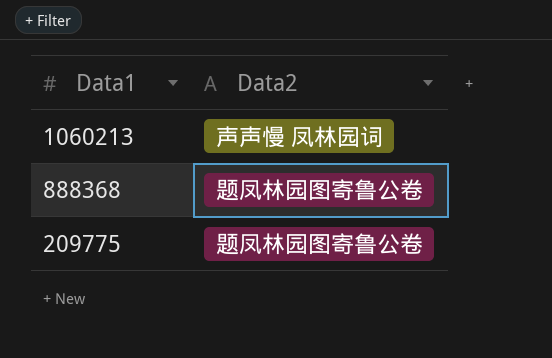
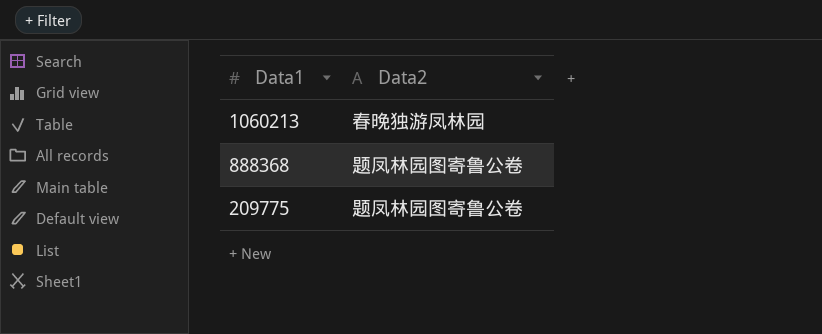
1060213 | Data2: 声声慢 凤林园词 -> 春晚独游凤林园

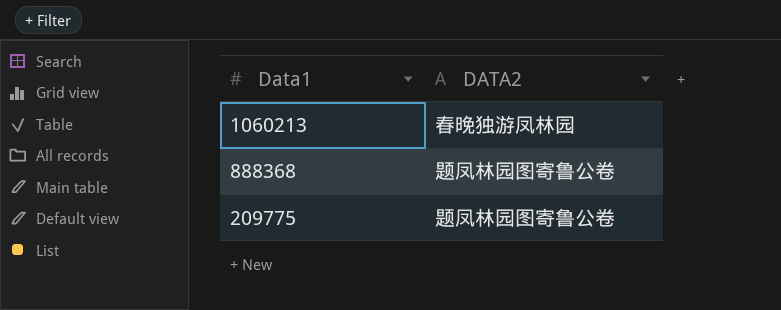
column name: Data2 -> DATA2

